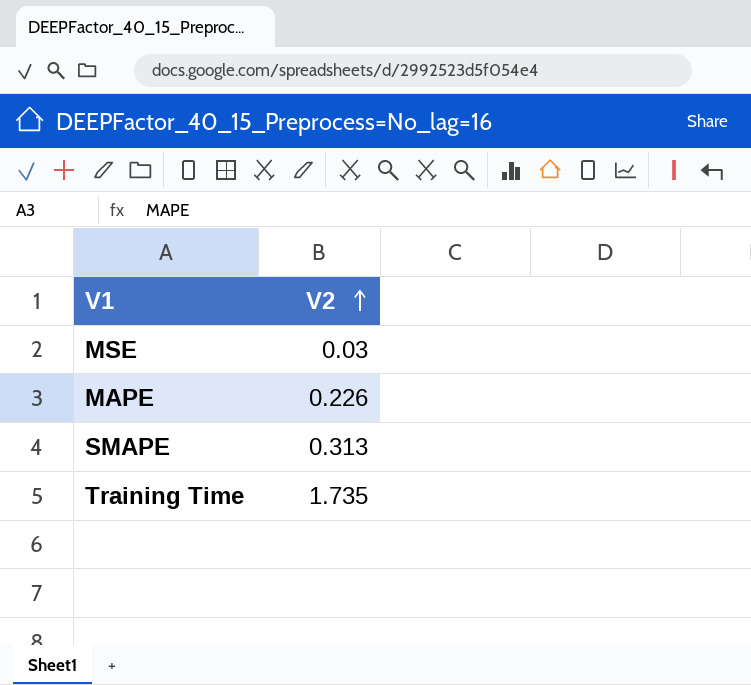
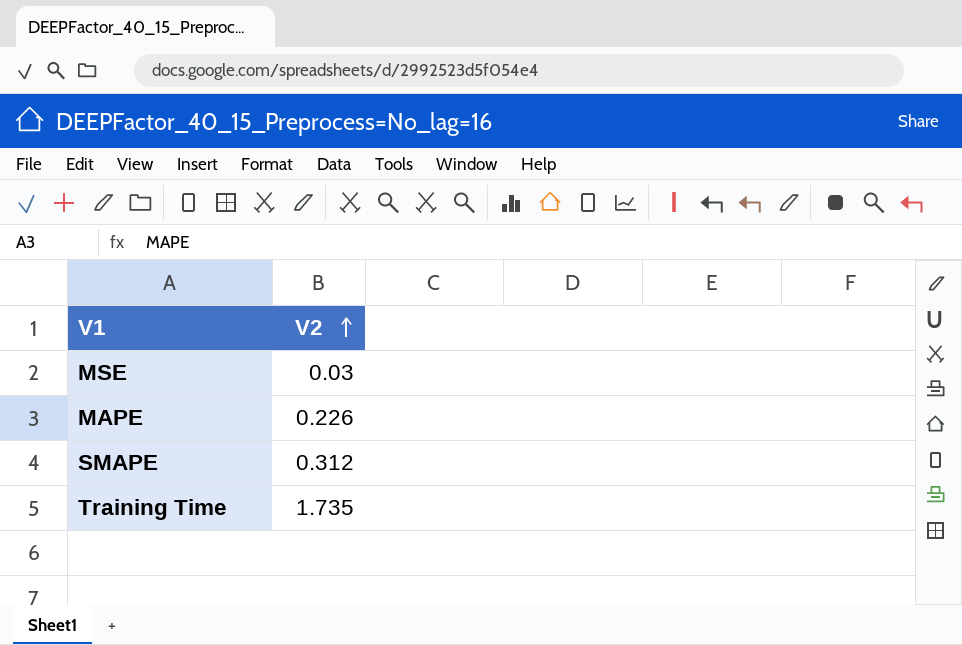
SMAPE | V2: 0.313 -> 0.312

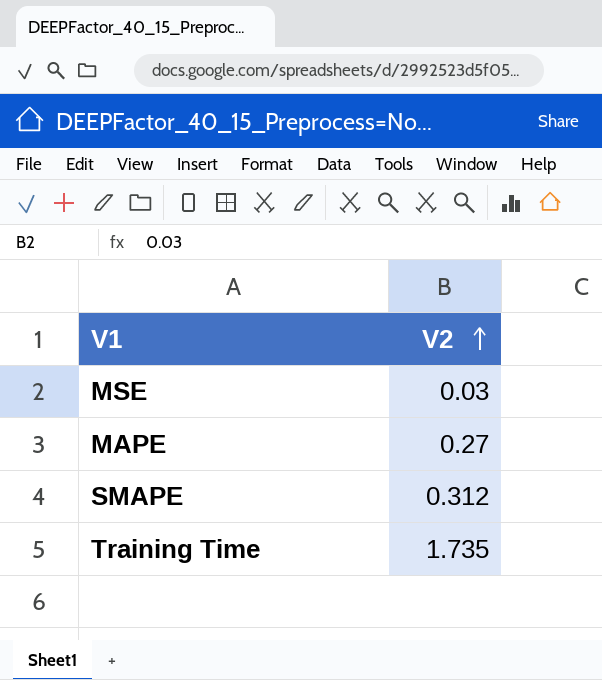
MAPE | V2: 0.226 -> 0.27

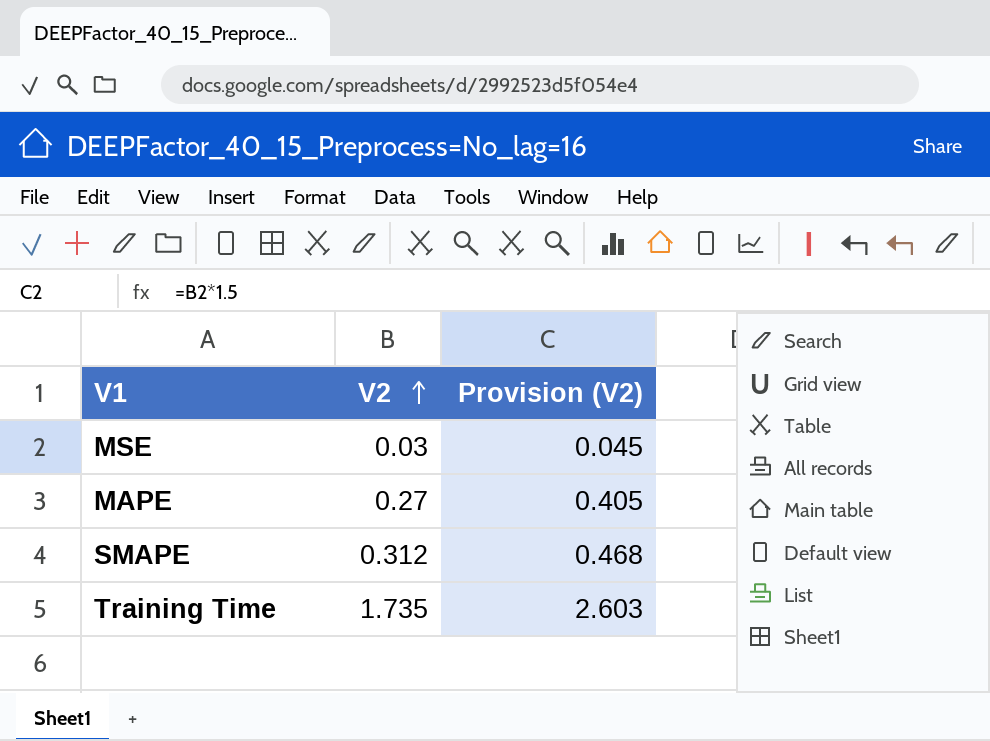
column Provision (V2) | formula: none -> [V2] * 1.5

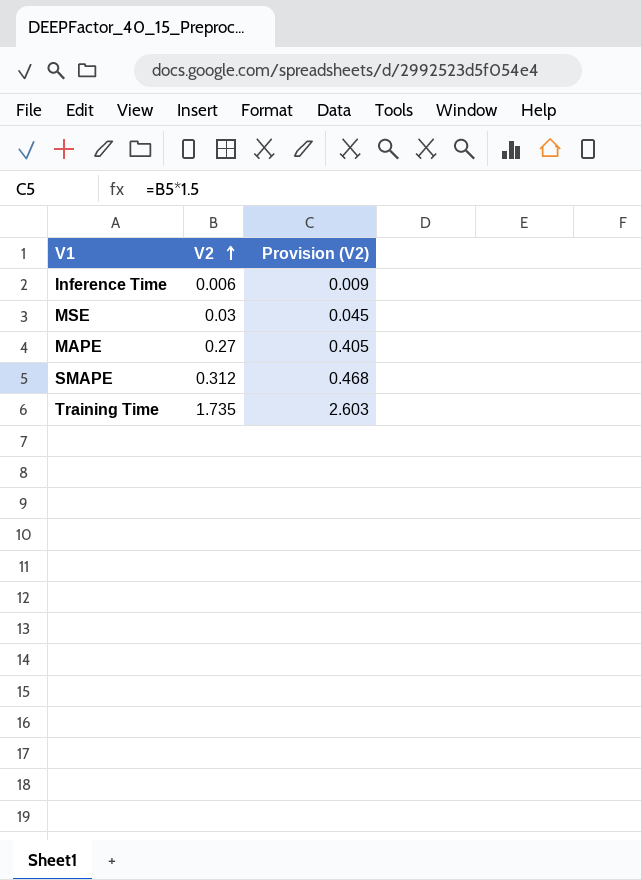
row Inference Time: none -> 0.006 | 0.009

